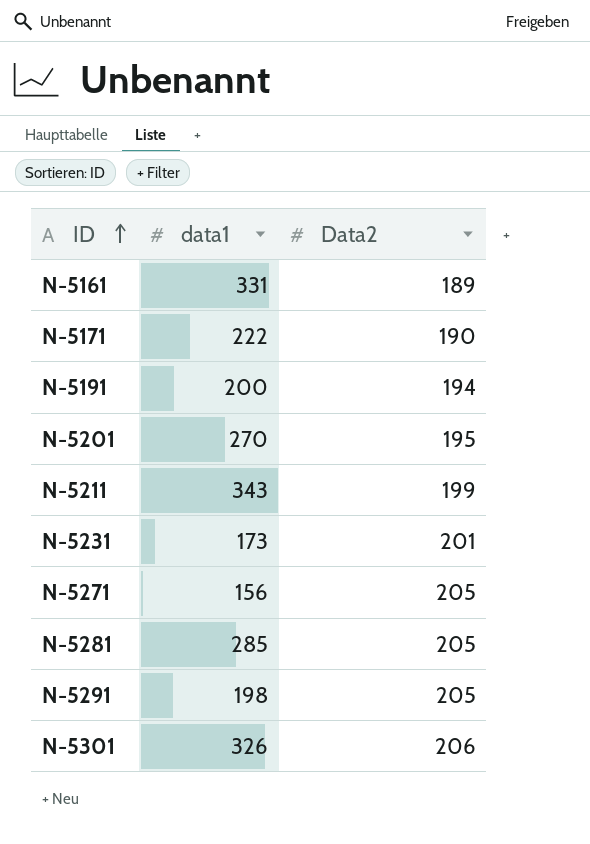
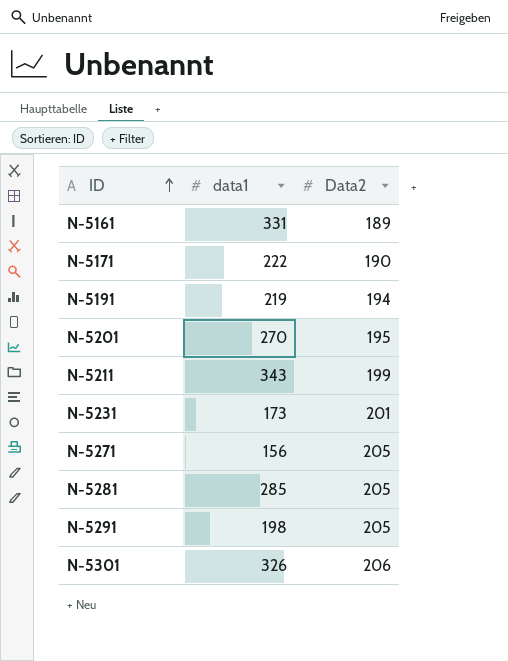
N-5191 | data1: 200 -> 219

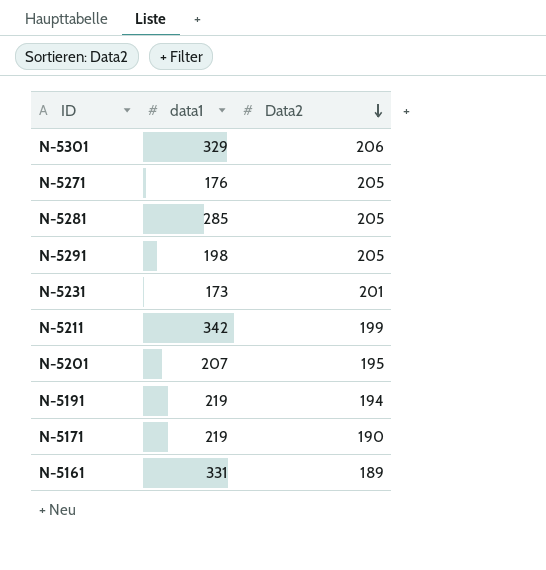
row order: ID ascending -> Data2 descending
N-5301 | data1: 326 -> 329
N-5271 | data1: 156 -> 176
N-5211 | data1: 343 -> 342
N-5201 | data1: 270 -> 207
N-5171 | data1: 222 -> 219

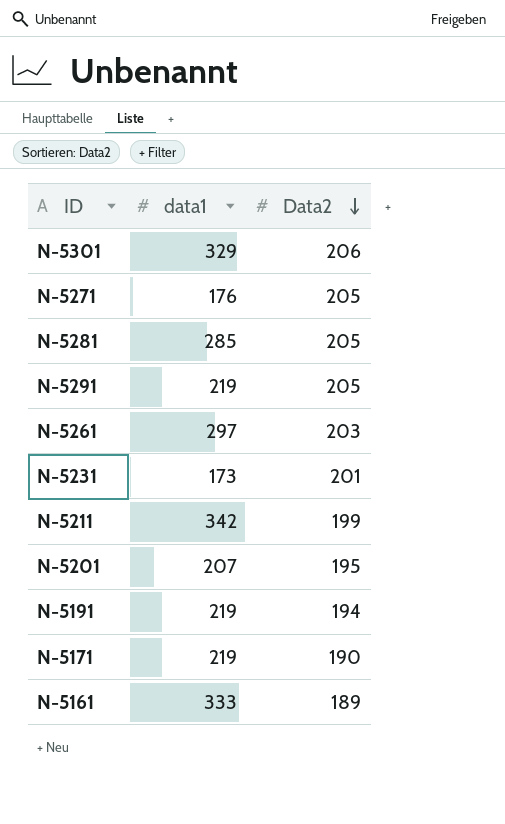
N-5291 | data1: 198 -> 219
row N-5261: none -> 297 | 203
N-5161 | data1: 331 -> 333

